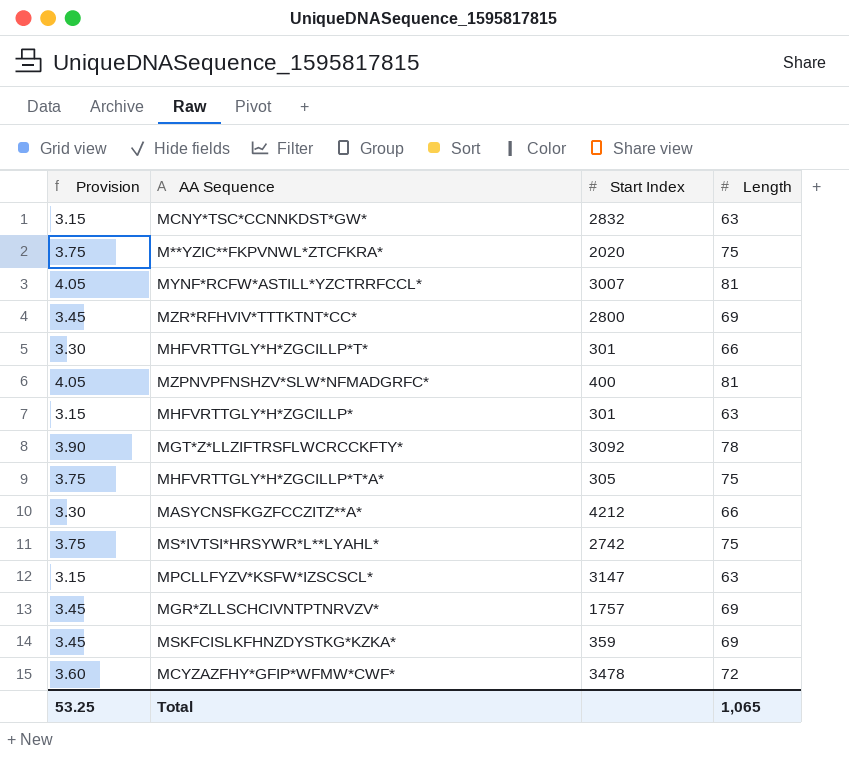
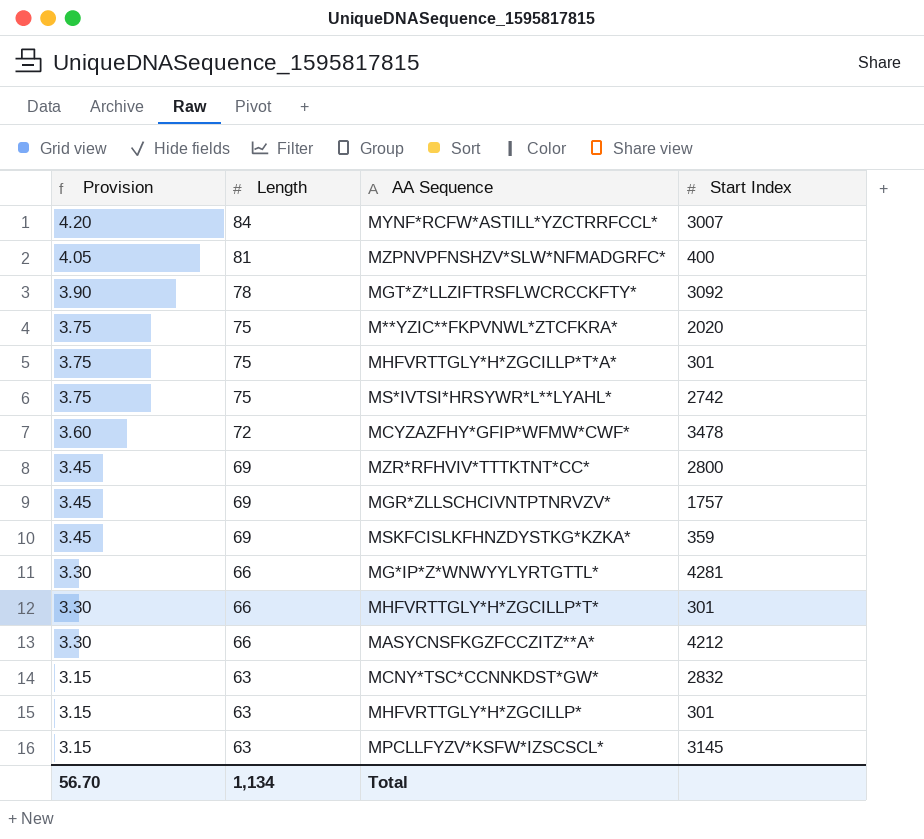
row order: none -> Provision descending
column Length | position: 4 -> 2
MYNF*RCFW*ASTILL*YZCTRRFCCL* | Provision: 4.05 -> 4.20
MYNF*RCFW*ASTILL*YZCTRRFCCL* | Length: 81 -> 84
MHFVRTTGLY*H*ZGCILLP*T*A* | Start Index: 305 -> 301
row MG*IP*Z*WNWYYLYRTGTTL*: none -> 3.30 | 66 | 4281
MPCLLFYZV*KSFW*IZSCSCL* | Start Index: 3147 -> 3145
Total | Provision: 53.25 -> 56.70
Total | Length: 1,065 -> 1,134

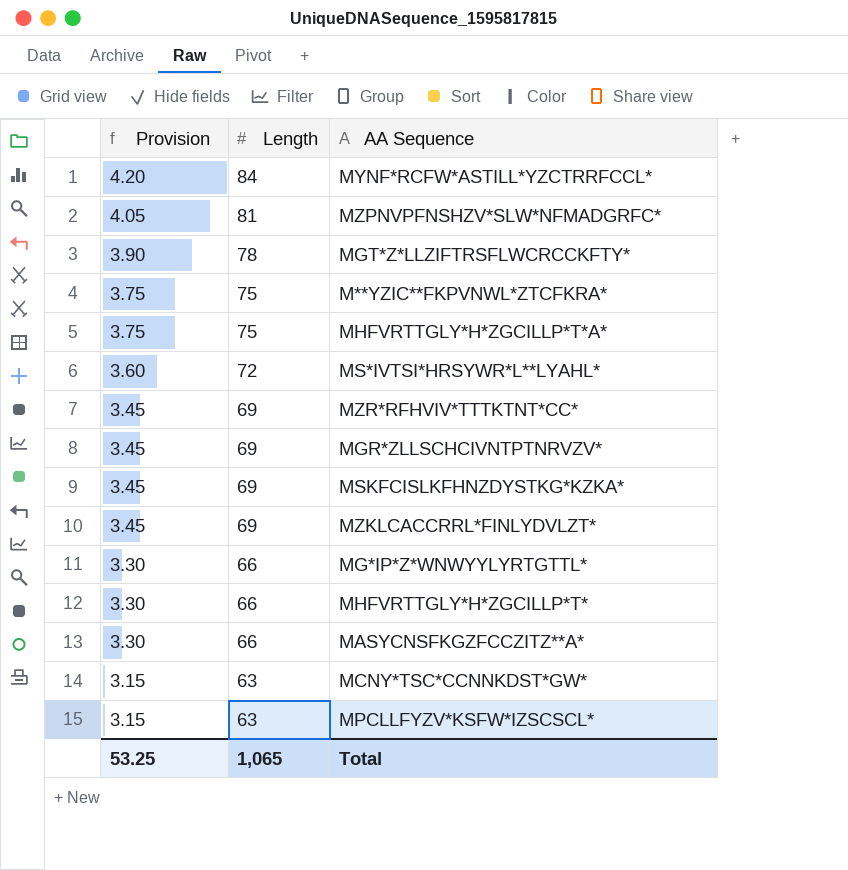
column Start Index | position: 4 -> none
row MCYZAZFHY*GFIP*WFMW*CWF*: 3.60 | 72 | 3478 -> none
row MHFVRTTGLY*H*ZGCILLP*: 3.15 | 63 | 301 -> none
MS*IVTSI*HRSYWR*L**LYAHL* | Provision: 3.75 -> 3.60
MS*IVTSI*HRSYWR*L**LYAHL* | Length: 75 -> 72
row MZKLCACCRRL*FINLYDVLZT*: none -> 3.45 | 69
Total | Provision: 56.70 -> 53.25
Total | Length: 1,134 -> 1,065

